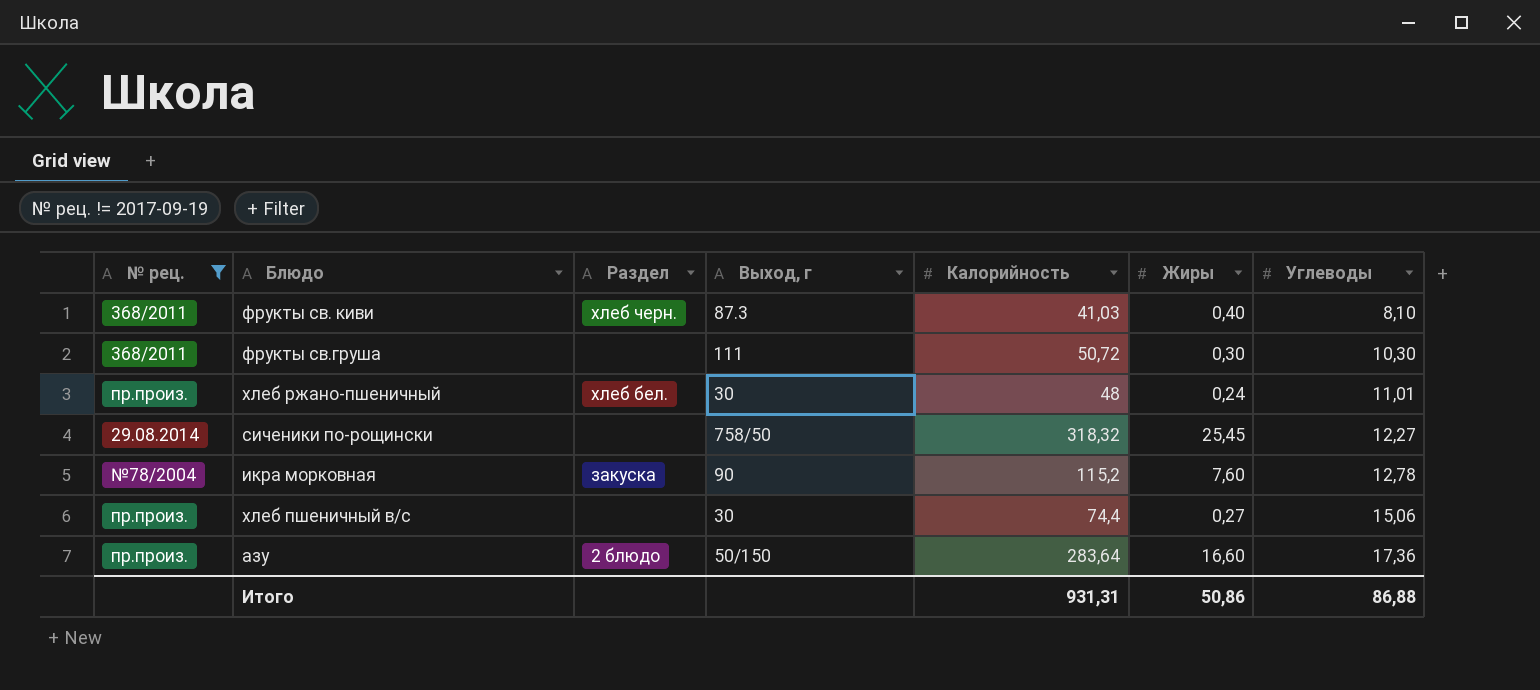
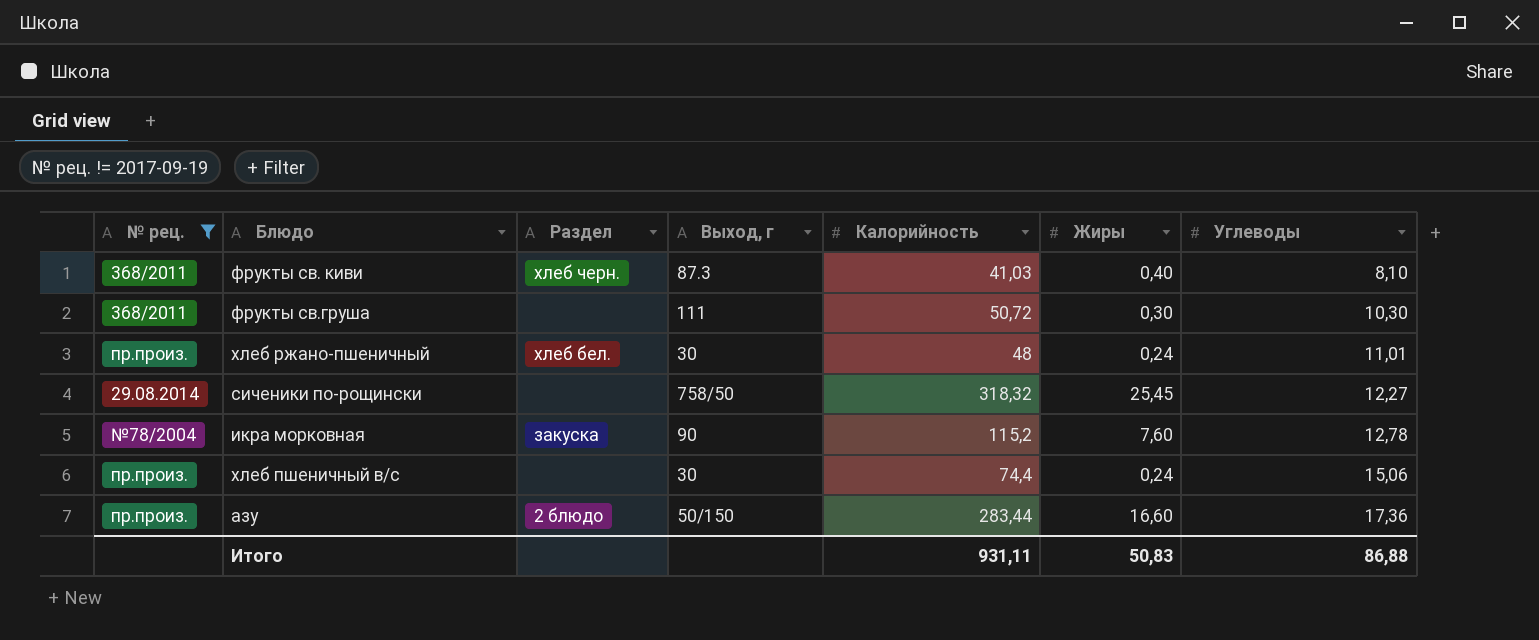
хлеб пшеничный в/с | Жиры: 0,27 -> 0,24
азу | Калорийность: 283,64 -> 283,44
Итого | Калорийность: 931,31 -> 931,11
Итого | Жиры: 50,86 -> 50,83

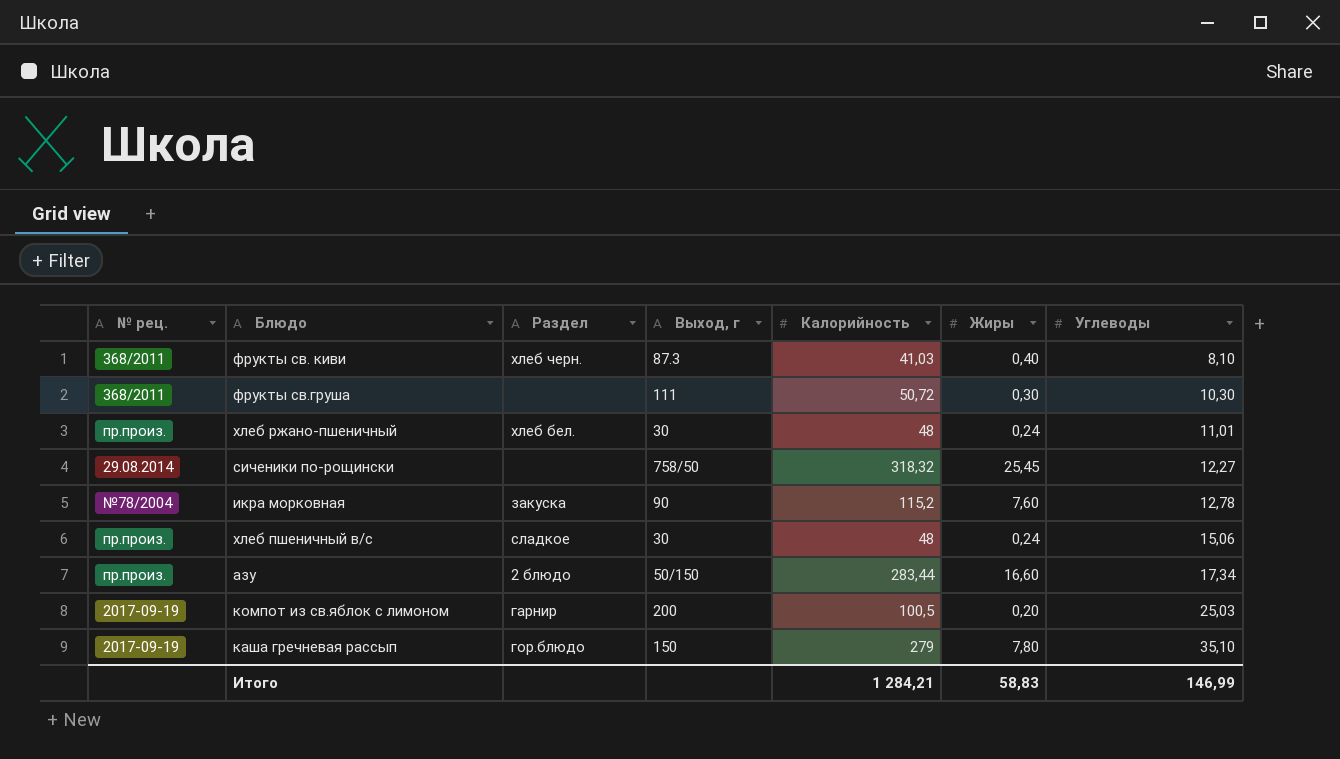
filter: № рец. != 2017-09-19 -> none
хлеб пшеничный в/с | Раздел: none -> сладкое
хлеб пшеничный в/с | Калорийность: 74,4 -> 48
азу | Углеводы: 17,36 -> 17,34
Итого | Калорийность: 931,11 -> 1 284,21
Итого | Жиры: 50,83 -> 58,83
Итого | Углеводы: 86,88 -> 146,99

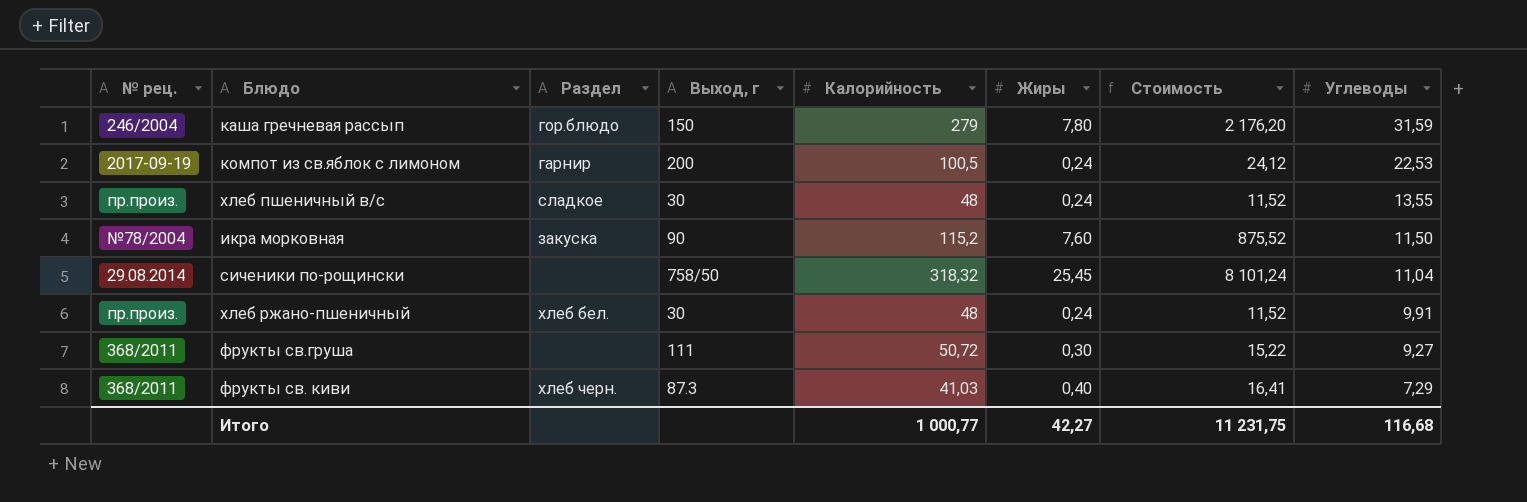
row order: Углеводы ascending -> Углеводы descending
column Стоимость | formula: none -> [Калорийность] * [Жиры]
row азу: пр.произ. | 2 блюдо | 50/150 | 283,44 | 16,60 | 17,34 -> none
каша гречневая рассып | № рец.: 2017-09-19 -> 246/2004
каша гречневая рассып | Углеводы: 35,10 -> 31,59
компот из св.яблок с лимоном | Жиры: 0,20 -> 0,24
компот из св.яблок с лимоном | Углеводы: 25,03 -> 22,53
хлеб пшеничный в/с | Углеводы: 15,06 -> 13,55
икра морковная | Углеводы: 12,78 -> 11,50
сиченики по-рощински | Углеводы: 12,27 -> 11,04
хлеб ржано-пшеничный | Углеводы: 11,01 -> 9,91
фрукты св.груша | Углеводы: 10,30 -> 9,27
фрукты св. киви | Углеводы: 8,10 -> 7,29
Итого | Калорийность: 1 284,21 -> 1 000,77
Итого | Жиры: 58,83 -> 42,27
Итого | Углеводы: 146,99 -> 116,68

